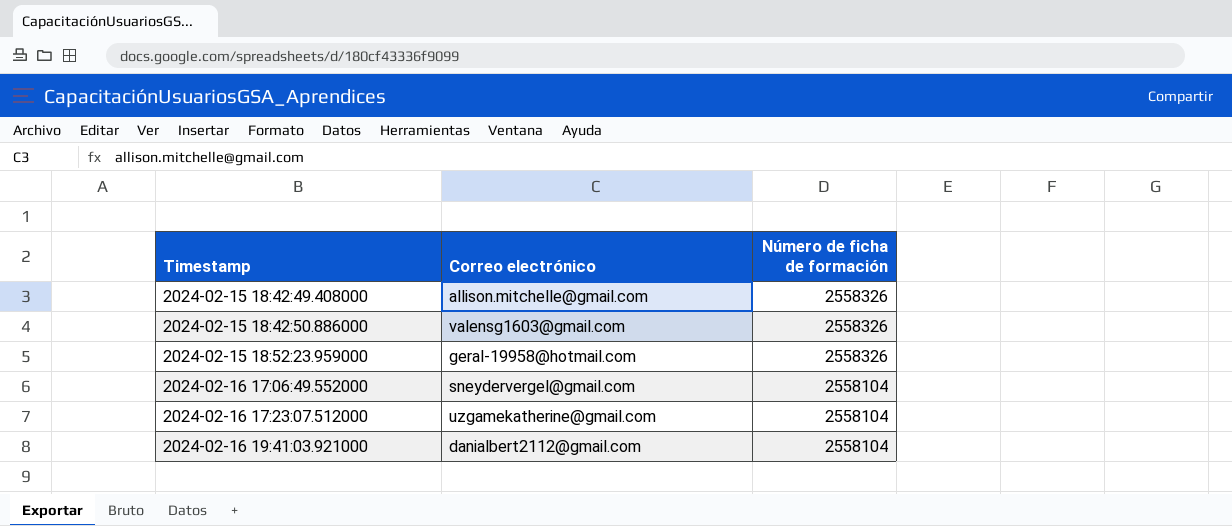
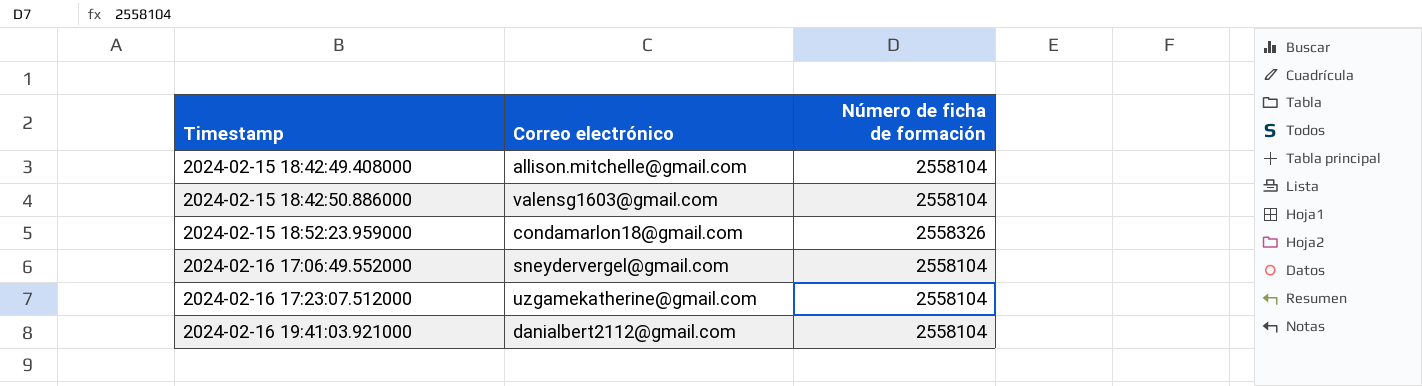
2024-02-15 18:42:49.408000 | Número de ficha de formación: 2558326 -> 2558104
2024-02-15 18:42:50.886000 | Número de ficha de formación: 2558326 -> 2558104
2024-02-15 18:52:23.959000 | Correo electrónico: geral-19958@hotmail.com -> condamarlon18@gmail.com

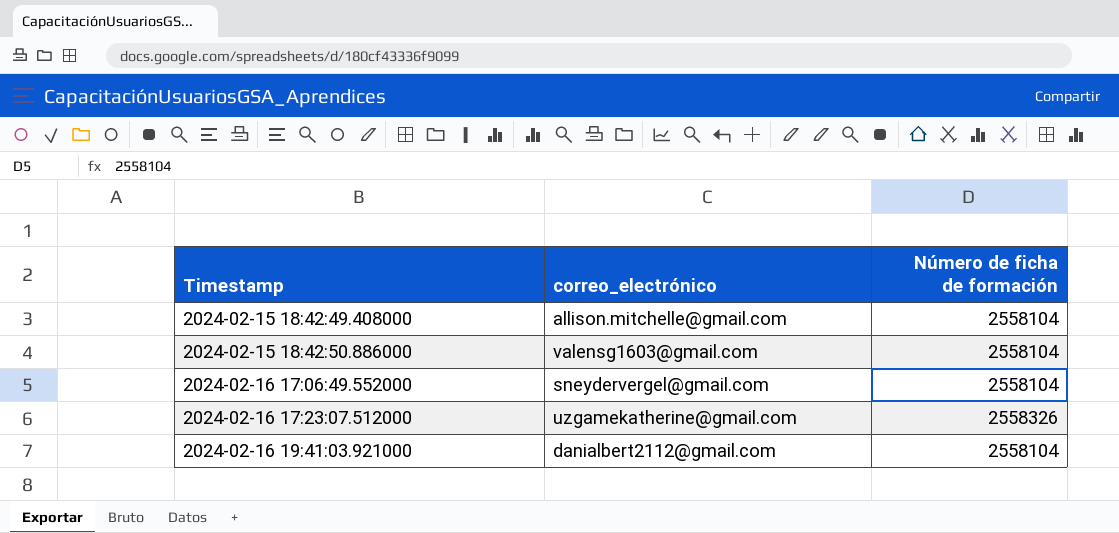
column name: Correo electrónico -> correo_electrónico
row 2024-02-15 18:52:23.959000: condamarlon18@gmail.com | 2558326 -> none
2024-02-16 17:23:07.512000 | Número de ficha de formación: 2558104 -> 2558326

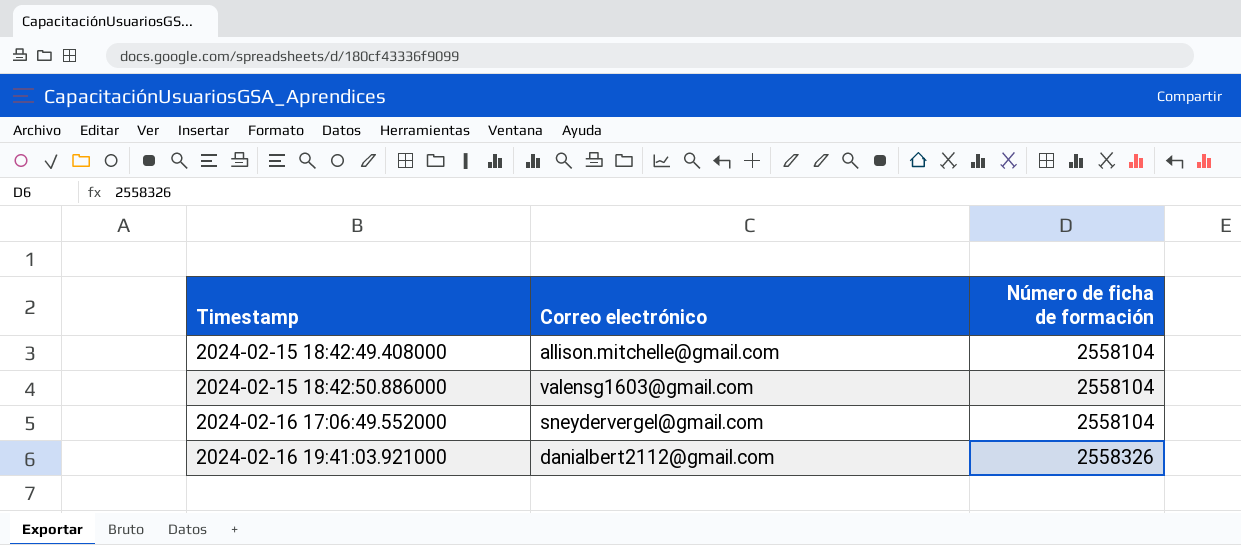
column name: correo_electrónico -> Correo electrónico
row 2024-02-16 17:23:07.512000: uzgamekatherine@gmail.com | 2558326 -> none
2024-02-16 19:41:03.921000 | Número de ficha de formación: 2558104 -> 2558326

